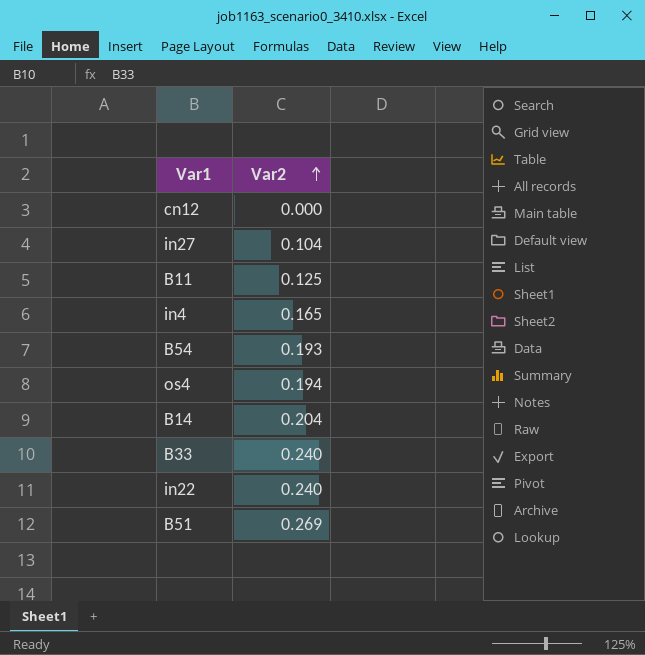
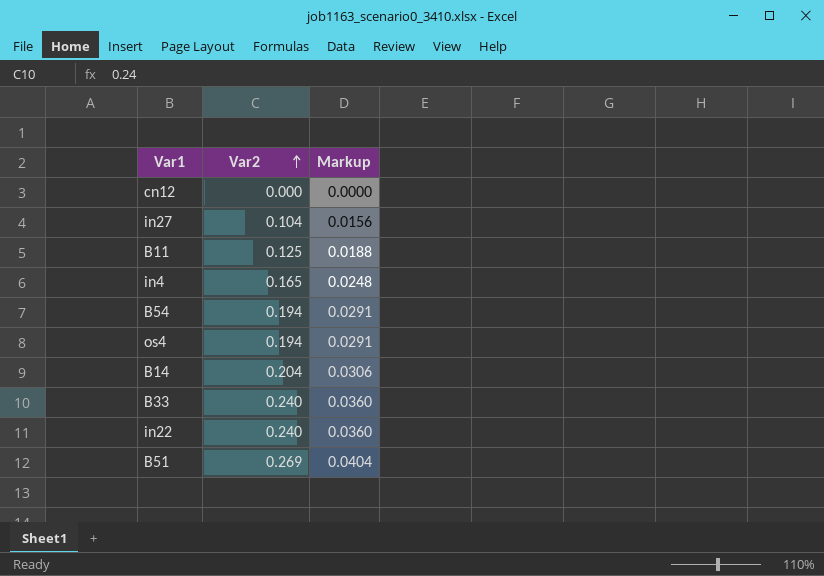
column Markup | formula: none -> [Var2] * 0.15
B54 | Var2: 0.193 -> 0.194

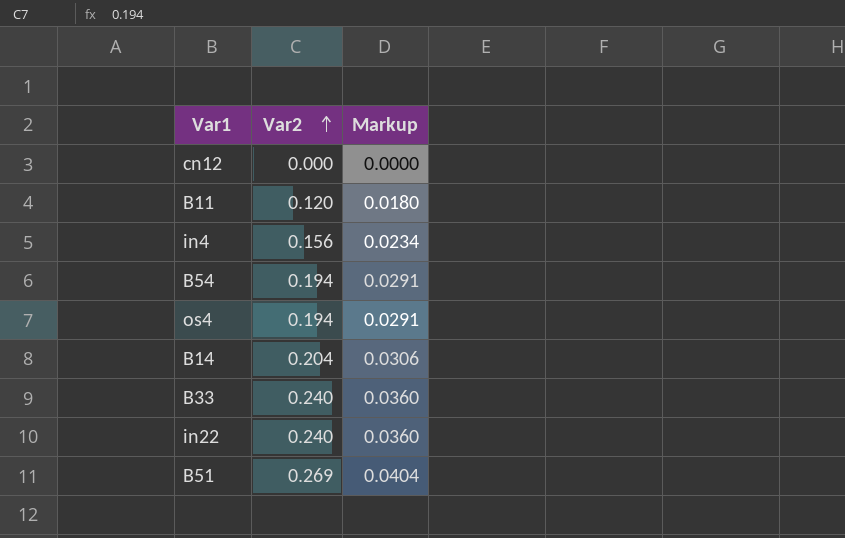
row in27: 0.104 | 0.0156 -> none
B11 | Var2: 0.125 -> 0.120
B11 | Markup: 0.0188 -> 0.0180
in4 | Var2: 0.165 -> 0.156
in4 | Markup: 0.0248 -> 0.0234

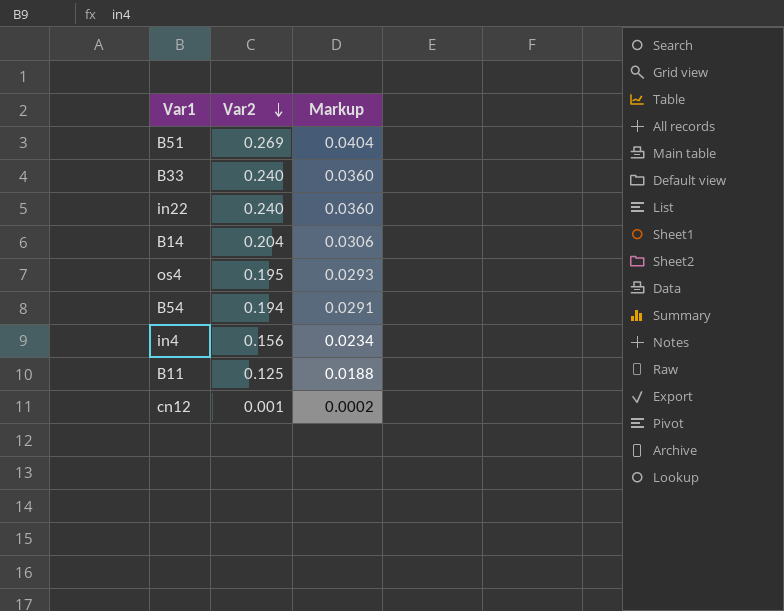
row order: Var2 ascending -> Var2 descending
os4 | Var2: 0.194 -> 0.195
os4 | Markup: 0.0291 -> 0.0293
B11 | Var2: 0.120 -> 0.125
B11 | Markup: 0.0180 -> 0.0188
cn12 | Var2: 0.000 -> 0.001
cn12 | Markup: 0.0000 -> 0.0002

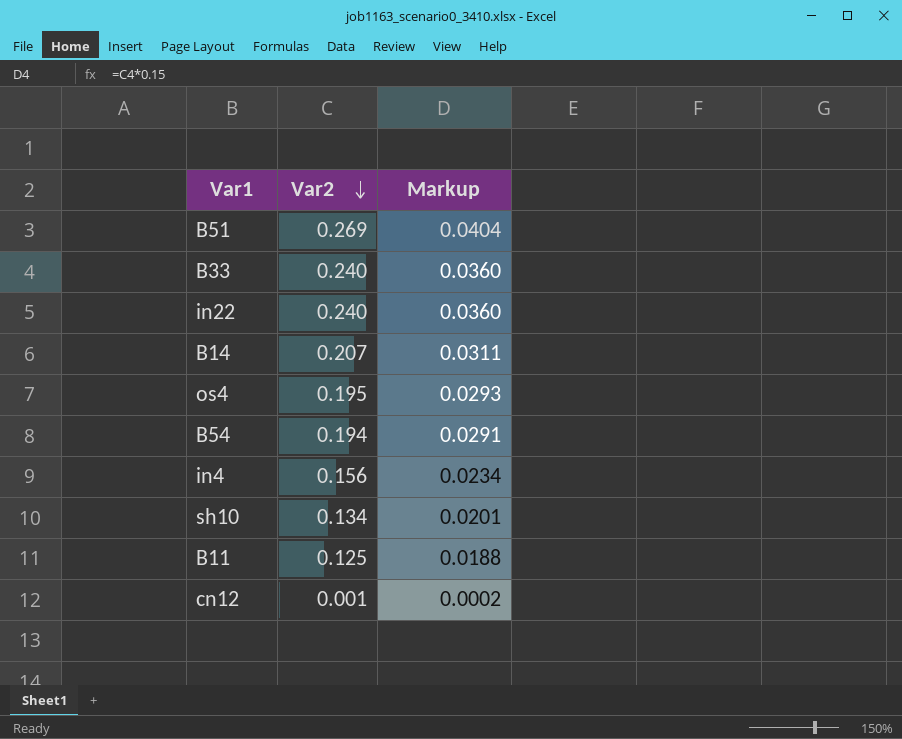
B14 | Var2: 0.204 -> 0.207
B14 | Markup: 0.0306 -> 0.0311
row sh10: none -> 0.134 | 0.0201

